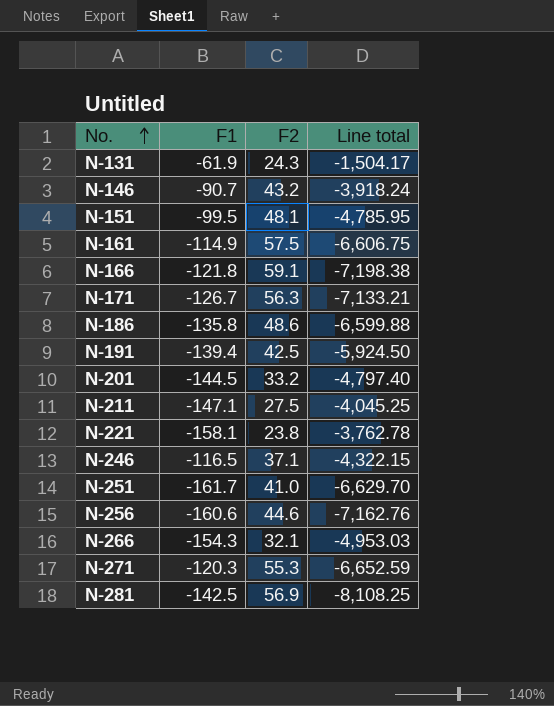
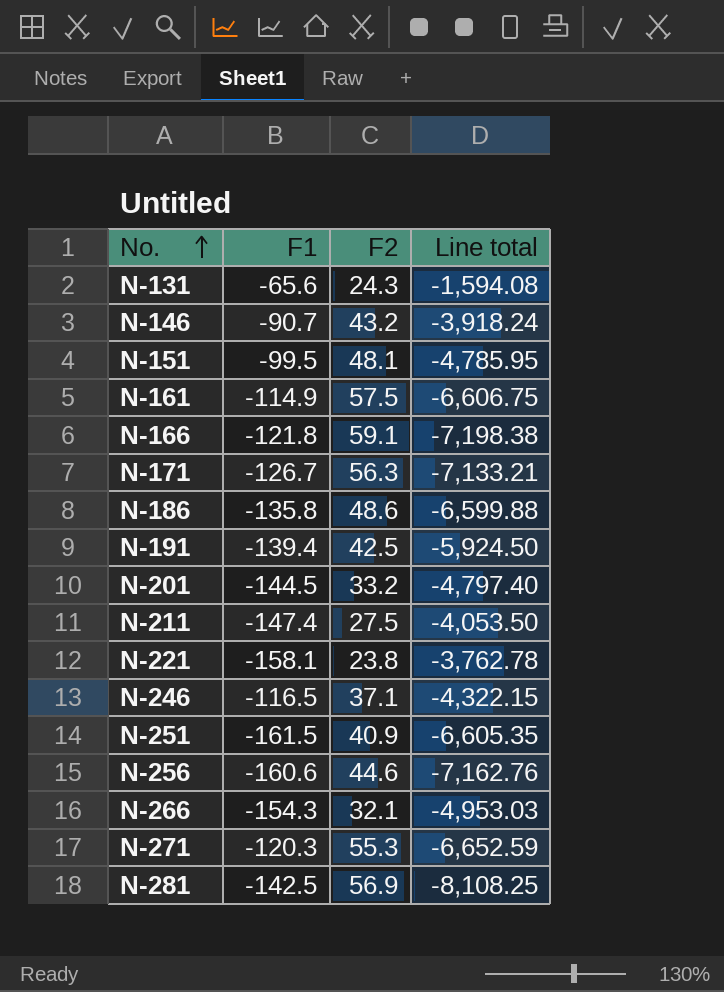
N-131 | F1: -61.9 -> -65.6
N-131 | Line total: -1,504.17 -> -1,594.08
N-211 | F1: -147.1 -> -147.4
N-211 | Line total: -4,045.25 -> -4,053.50
N-251 | F1: -161.7 -> -161.5
N-251 | F2: 41.0 -> 40.9
N-251 | Line total: -6,629.70 -> -6,605.35

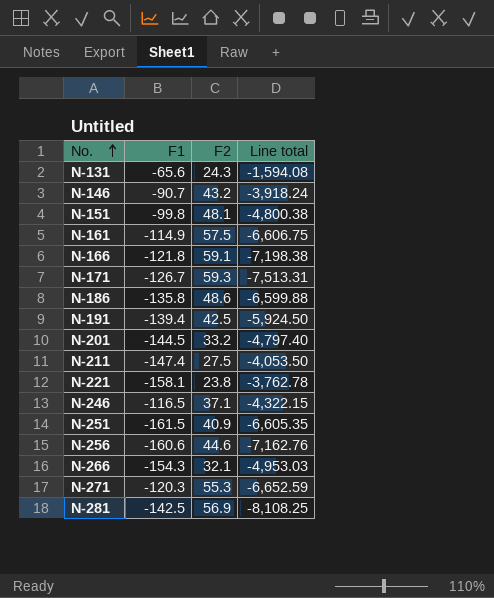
N-151 | F1: -99.5 -> -99.8
N-151 | Line total: -4,785.95 -> -4,800.38
N-171 | F2: 56.3 -> 59.3
N-171 | Line total: -7,133.21 -> -7,513.31

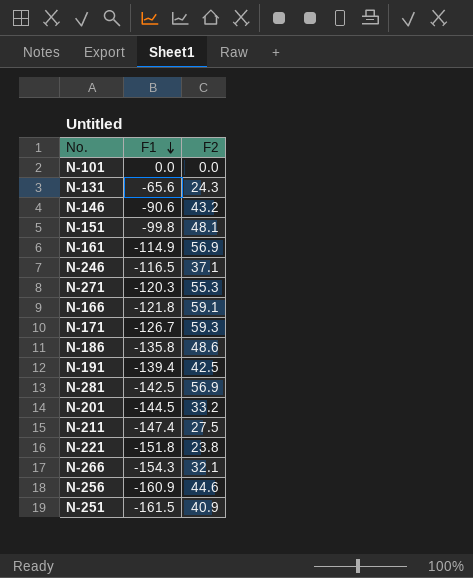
row order: No. ascending -> F1 descending
column Line total | formula: [F1] * [F2] -> none
row N-101: none -> 0.0 | 0.0
N-146 | F1: -90.7 -> -90.6
N-161 | F2: 57.5 -> 56.9
N-221 | F1: -158.1 -> -151.8
N-256 | F1: -160.6 -> -160.9

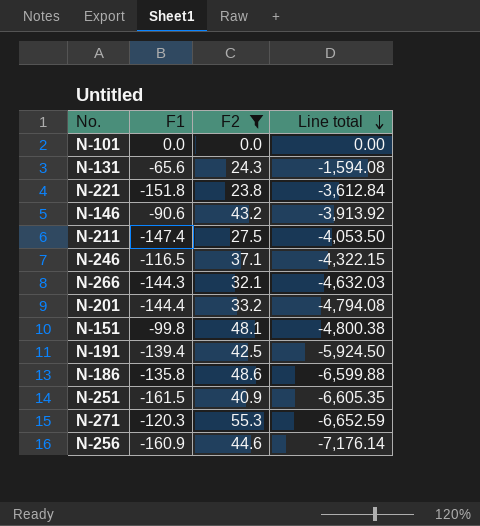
filter: none -> F2 <= 55.3
row order: F1 descending -> Line total descending
column Line total | formula: none -> [F1] * [F2]
N-266 | F1: -154.3 -> -144.3
N-201 | F1: -144.5 -> -144.4

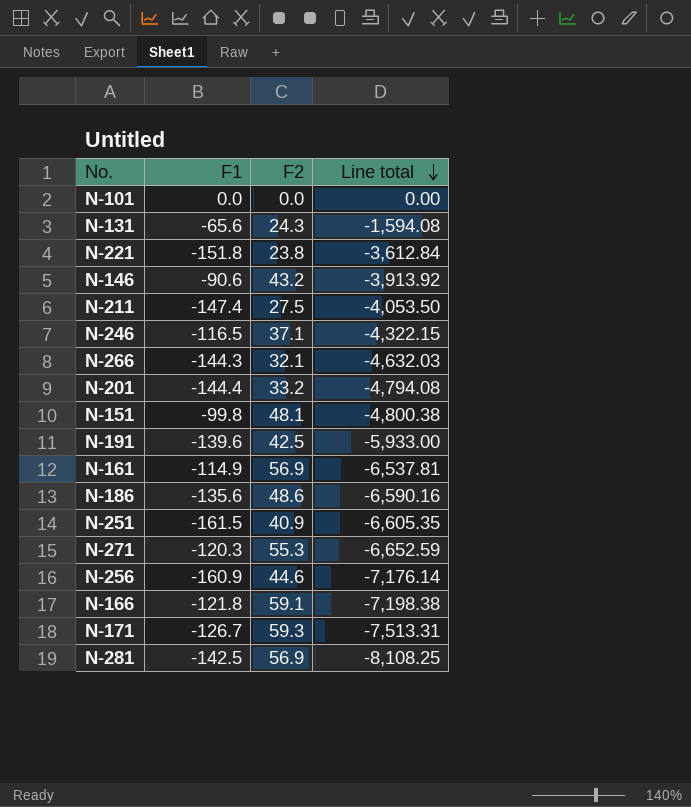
filter: F2 <= 55.3 -> none
N-191 | F1: -139.4 -> -139.6
N-191 | Line total: -5,924.50 -> -5,933.00
N-186 | F1: -135.8 -> -135.6
N-186 | Line total: -6,599.88 -> -6,590.16

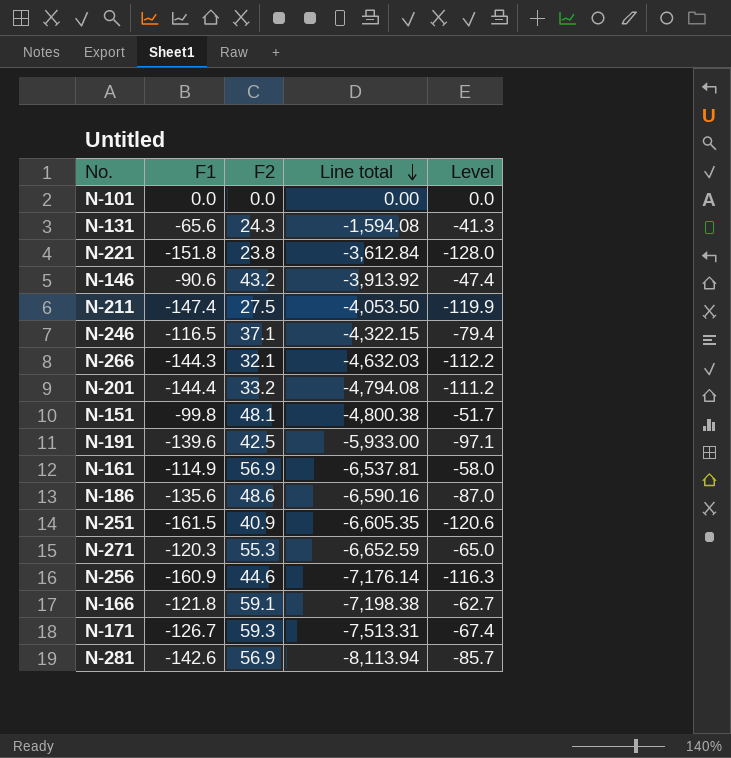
column Level | formula: none -> [F1] + [F2]
N-281 | F1: -142.5 -> -142.6
N-281 | Line total: -8,108.25 -> -8,113.94

